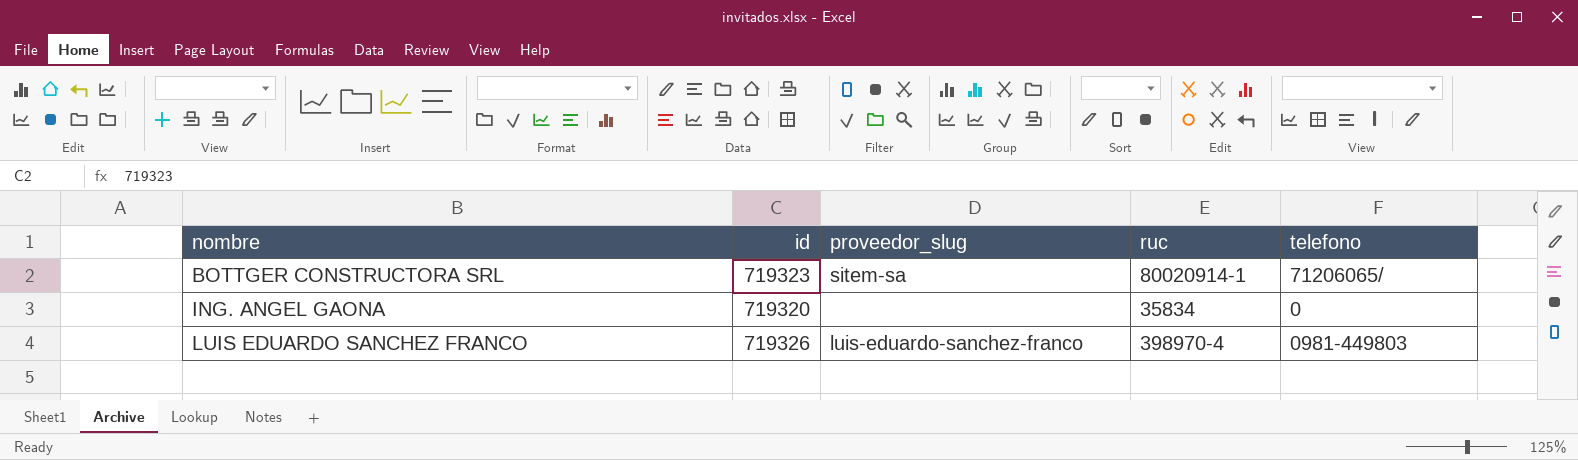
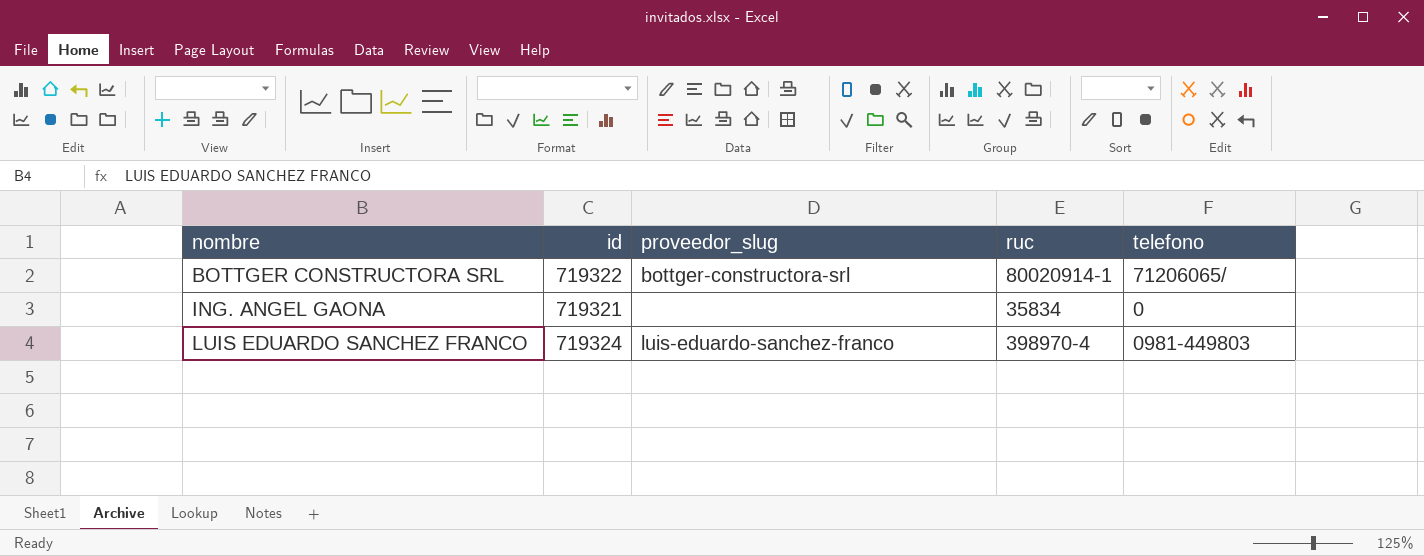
BOTTGER CONSTRUCTORA SRL | id: 719323 -> 719322
BOTTGER CONSTRUCTORA SRL | proveedor_slug: sitem-sa -> bottger-constructora-srl
ING. ANGEL GAONA | id: 719320 -> 719321
LUIS EDUARDO SANCHEZ FRANCO | id: 719326 -> 719324

